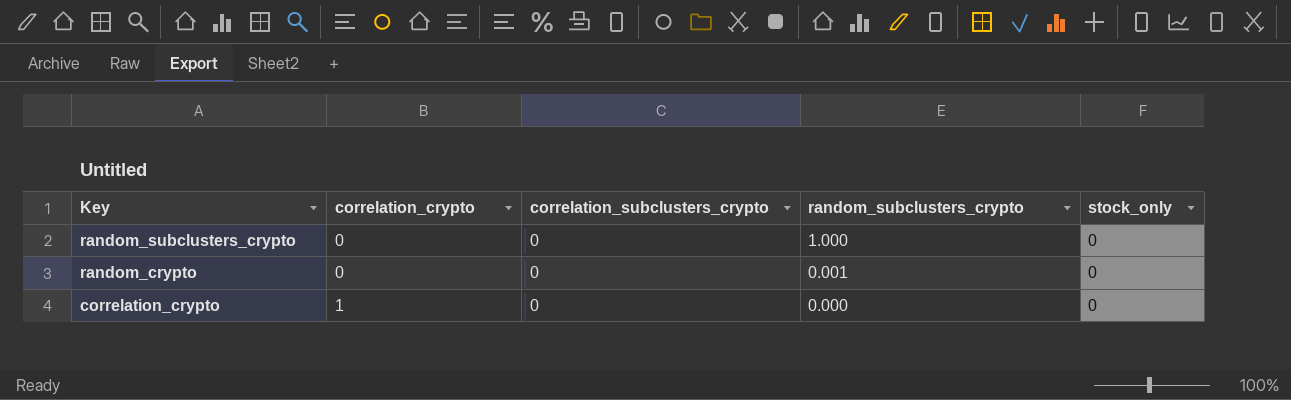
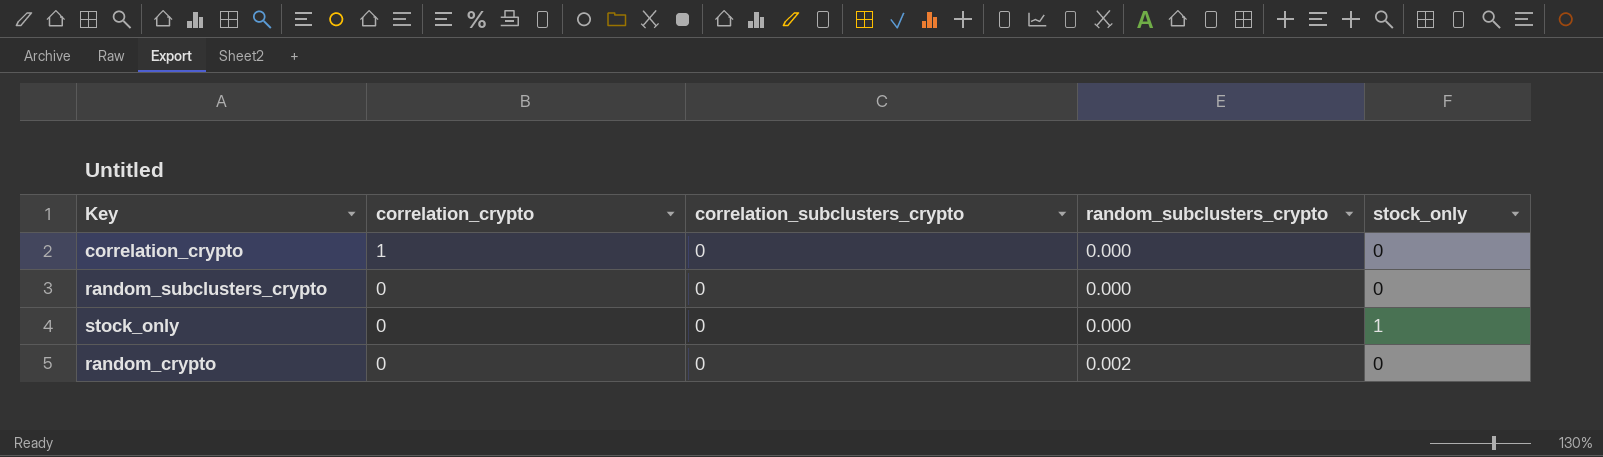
row order: Key descending -> correlation_crypto descending
random_subclusters_crypto | random_subclusters_crypto: 1.000 -> 0.000
row stock_only: none -> 0 | 0 | 0.000 | 1
random_crypto | random_subclusters_crypto: 0.001 -> 0.002

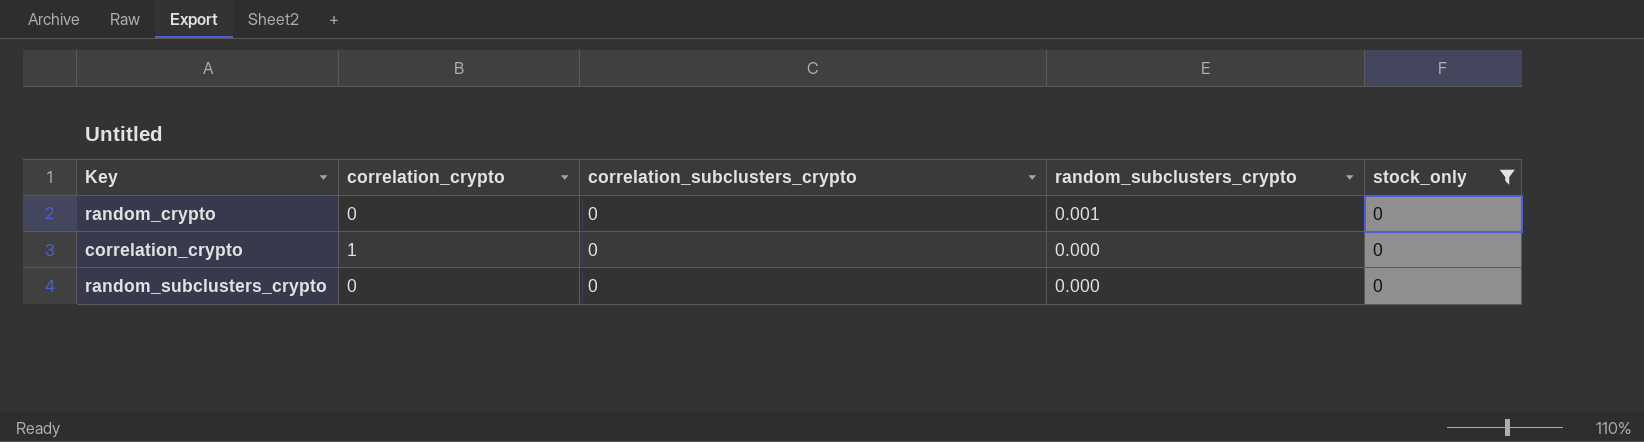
filter: none -> stock_only = 0
row order: correlation_crypto descending -> random_subclusters_crypto descending
random_crypto | random_subclusters_crypto: 0.002 -> 0.001

